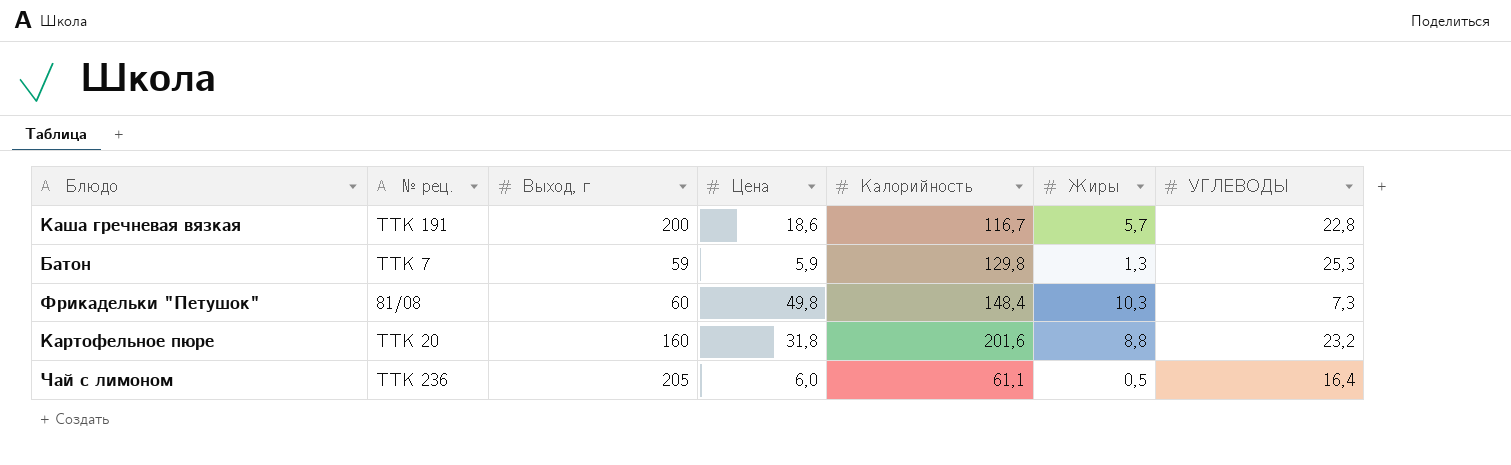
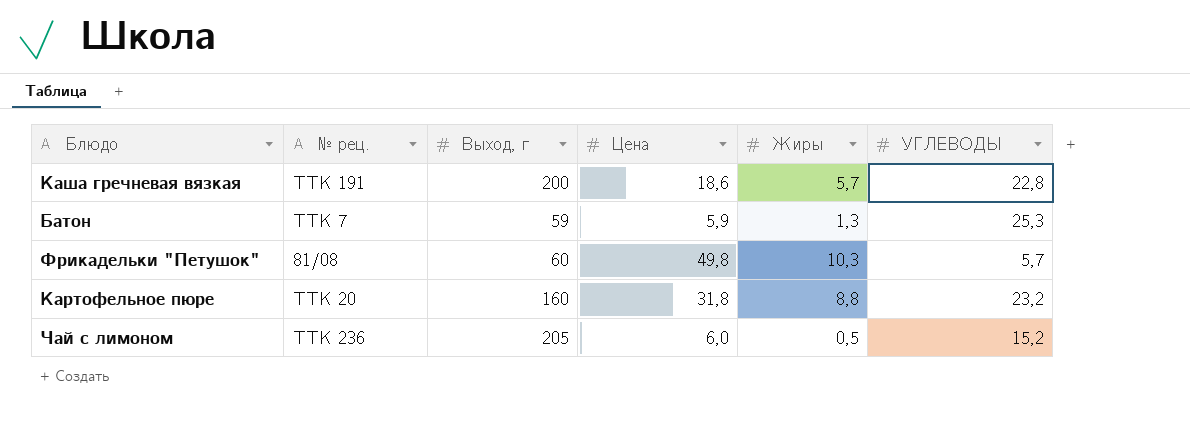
column Калорийность | position: 5 -> none
Фрикадельки "Петушок" | УГЛЕВОДЫ: 7,3 -> 5,7
Чай с лимоном | УГЛЕВОДЫ: 16,4 -> 15,2

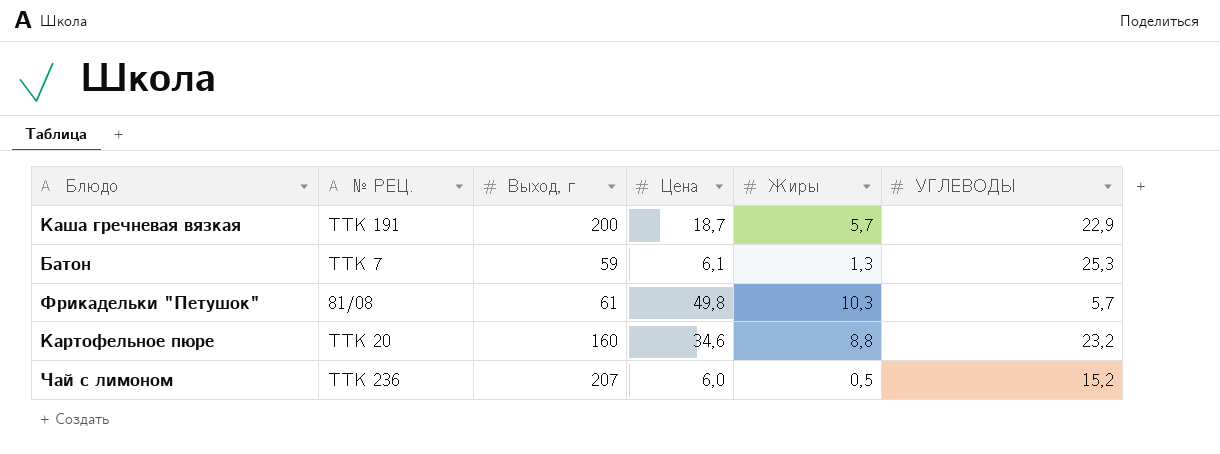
column name: № рец. -> № РЕЦ.
Каша гречневая вязкая | Цена: 18,6 -> 18,7
Каша гречневая вязкая | УГЛЕВОДЫ: 22,8 -> 22,9
Батон | Цена: 5,9 -> 6,1
Фрикадельки "Петушок" | Выход, г: 60 -> 61
Картофельное пюре | Цена: 31,8 -> 34,6
Чай с лимоном | Выход, г: 205 -> 207

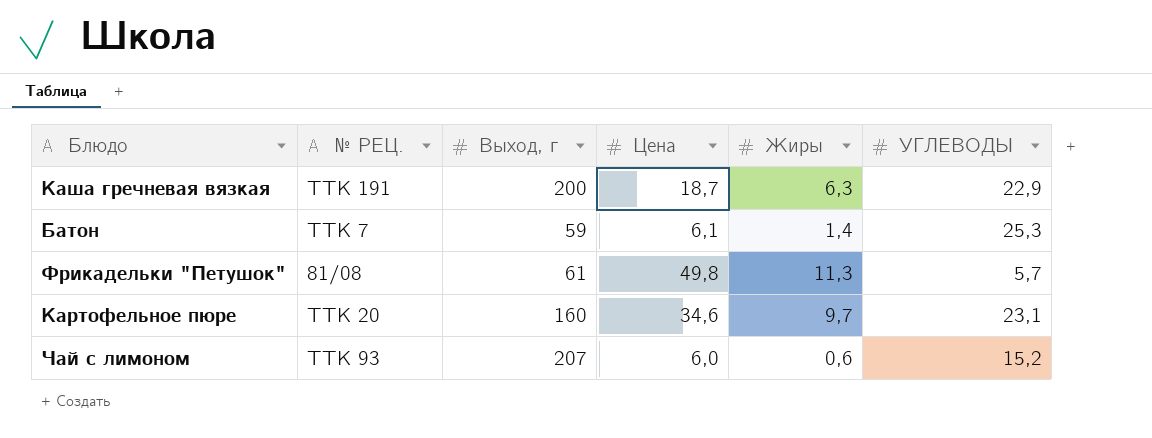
Каша гречневая вязкая | Жиры: 5,7 -> 6,3
Батон | Жиры: 1,3 -> 1,4
Фрикадельки "Петушок" | Жиры: 10,3 -> 11,3
Картофельное пюре | Жиры: 8,8 -> 9,7
Картофельное пюре | УГЛЕВОДЫ: 23,2 -> 23,1
Чай с лимоном | № РЕЦ.: ТТК 236 -> ТТК 93
Чай с лимоном | Жиры: 0,5 -> 0,6

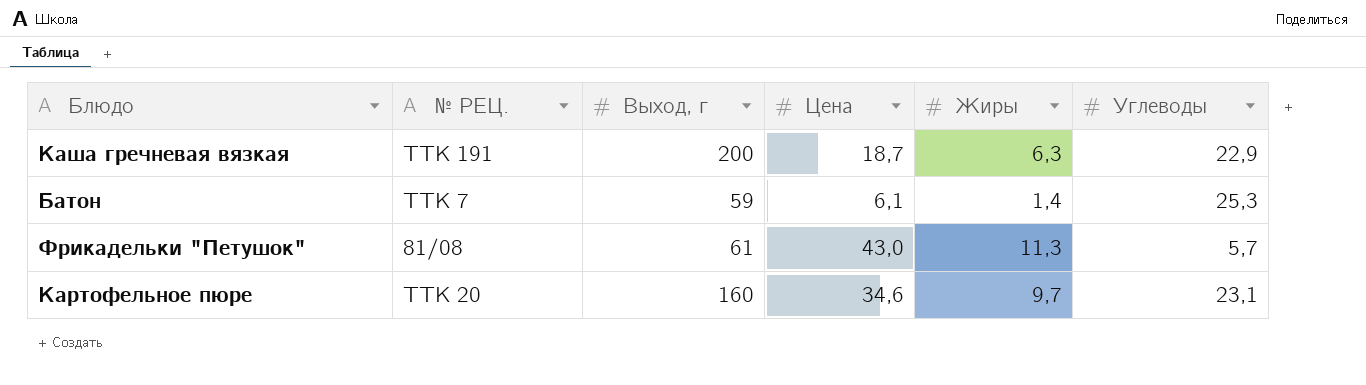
column name: УГЛЕВОДЫ -> Углеводы
row Чай с лимоном: ТТК 93 | 207 | 6,0 | 0,6 | 15,2 -> none
Фрикадельки "Петушок" | Цена: 49,8 -> 43,0

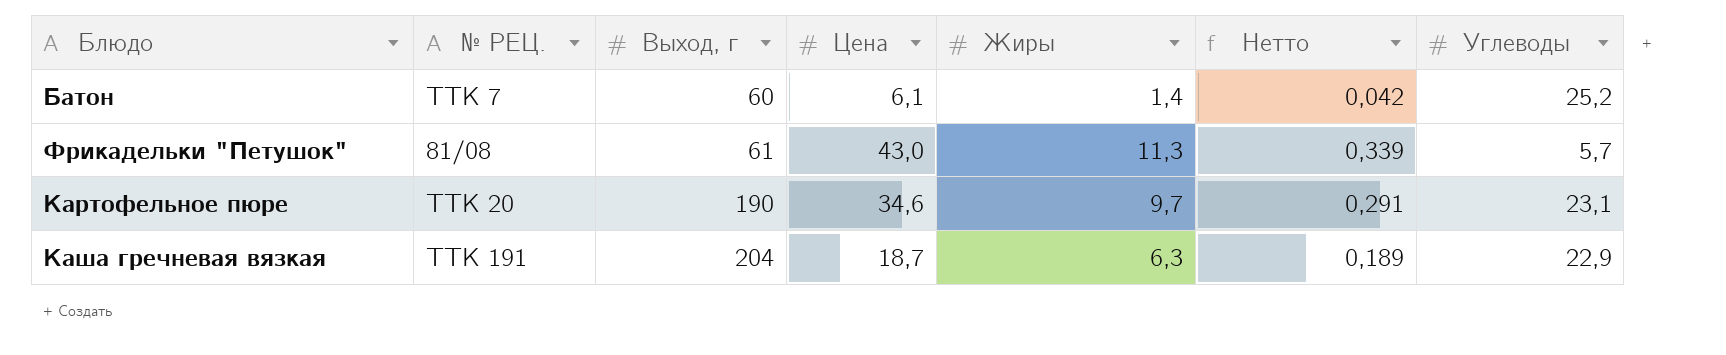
row order: none -> Выход, г ascending
column Нетто | formula: none -> [Жиры] * 0,03
Батон | Выход, г: 59 -> 60
Батон | Углеводы: 25,3 -> 25,2
Картофельное пюре | Выход, г: 160 -> 190
Каша гречневая вязкая | Выход, г: 200 -> 204

